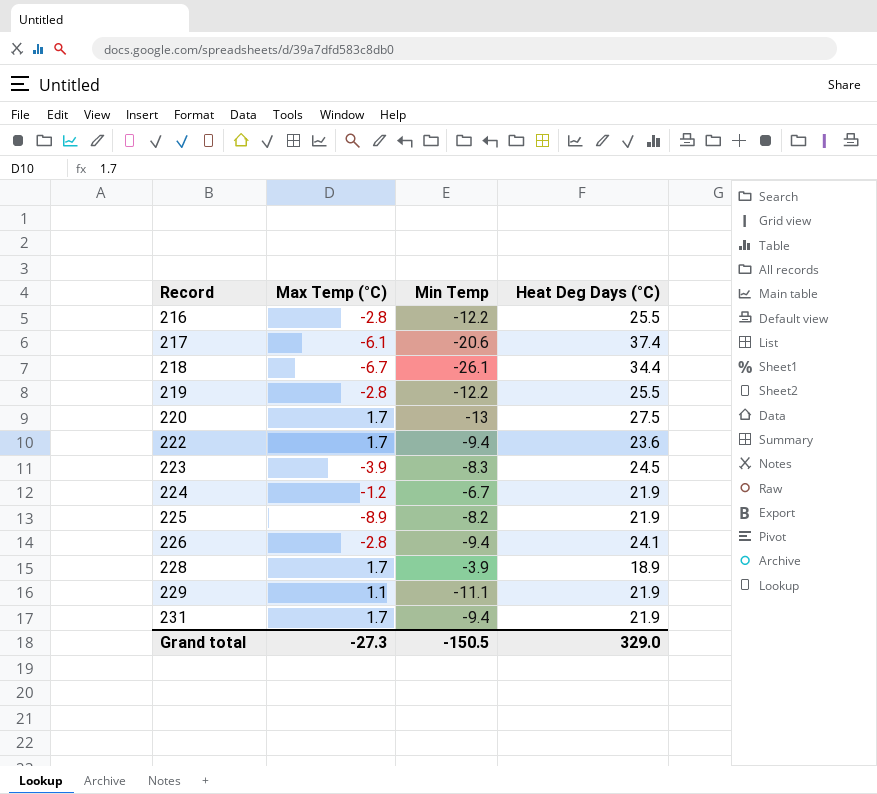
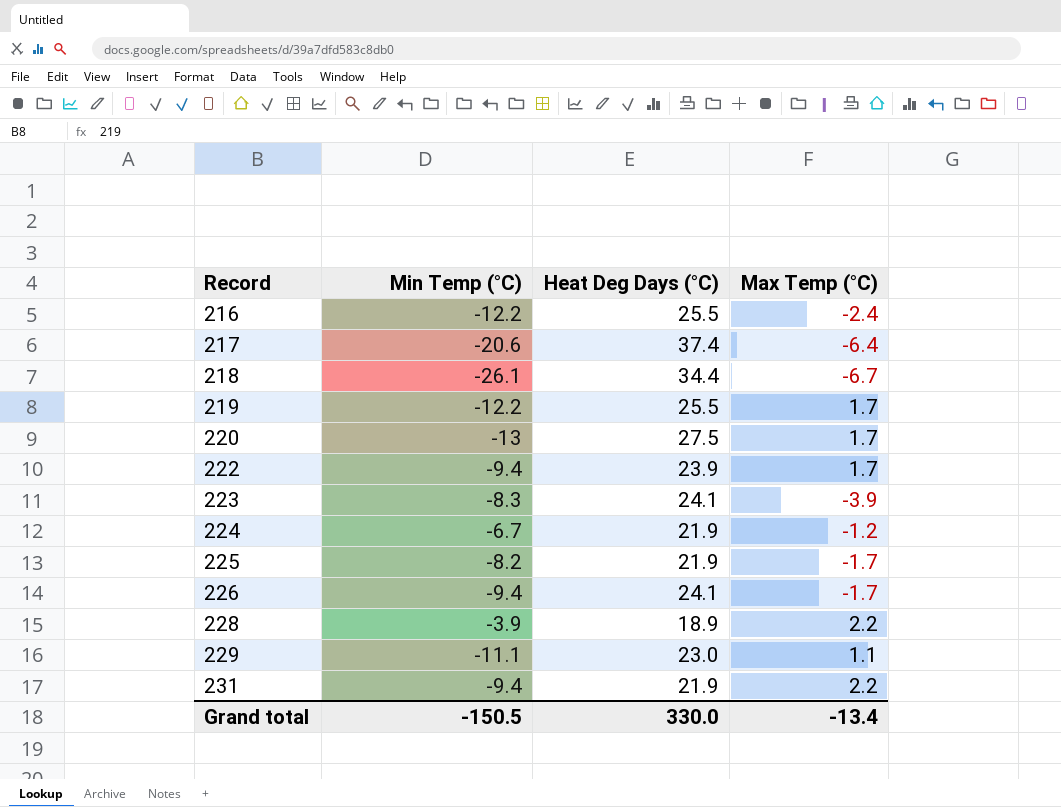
column name: Min Temp -> Min Temp (°C)
column Max Temp (°C) | position: 2 -> 4
216 | Max Temp (°C): -2.8 -> -2.4
217 | Max Temp (°C): -6.1 -> -6.4
219 | Max Temp (°C): -2.8 -> 1.7
222 | Heat Deg Days (°C): 23.6 -> 23.9
223 | Heat Deg Days (°C): 24.5 -> 24.1
225 | Max Temp (°C): -8.9 -> -1.7
226 | Max Temp (°C): -2.8 -> -1.7
228 | Max Temp (°C): 1.7 -> 2.2
229 | Heat Deg Days (°C): 21.9 -> 23.0
231 | Max Temp (°C): 1.7 -> 2.2
Grand total | Heat Deg Days (°C): 329.0 -> 330.0
Grand total | Max Temp (°C): -27.3 -> -13.4

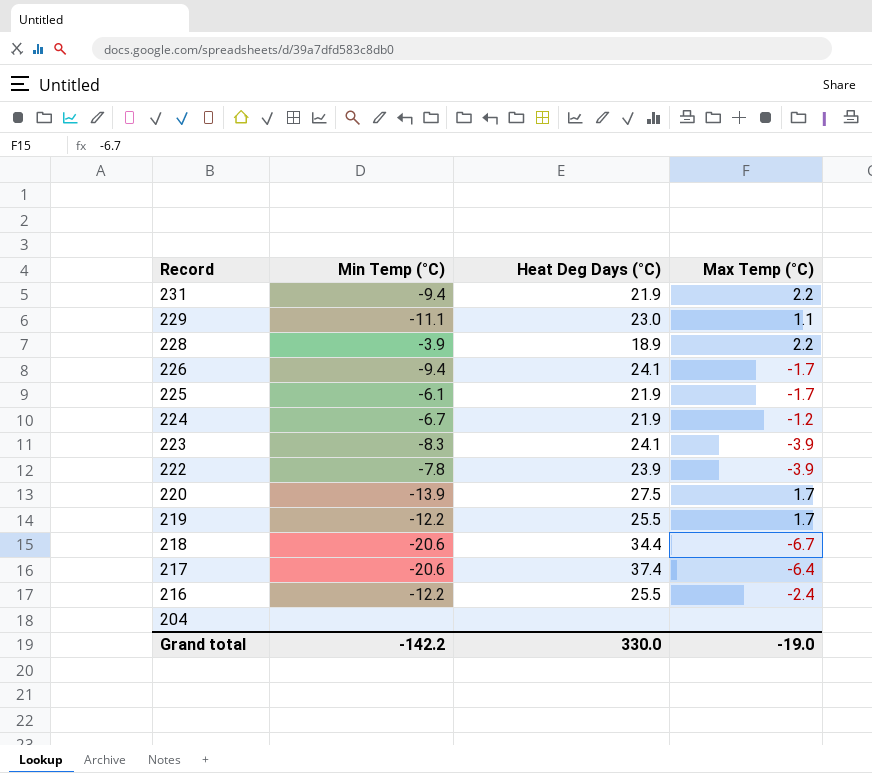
row order: Record ascending -> Record descending
225 | Min Temp (°C): -8.2 -> -6.1
222 | Min Temp (°C): -9.4 -> -7.8
222 | Max Temp (°C): 1.7 -> -3.9
220 | Min Temp (°C): -13 -> -13.9
218 | Min Temp (°C): -26.1 -> -20.6
row 204: none -> none | none | none
Grand total | Min Temp (°C): -150.5 -> -142.2
Grand total | Max Temp (°C): -13.4 -> -19.0

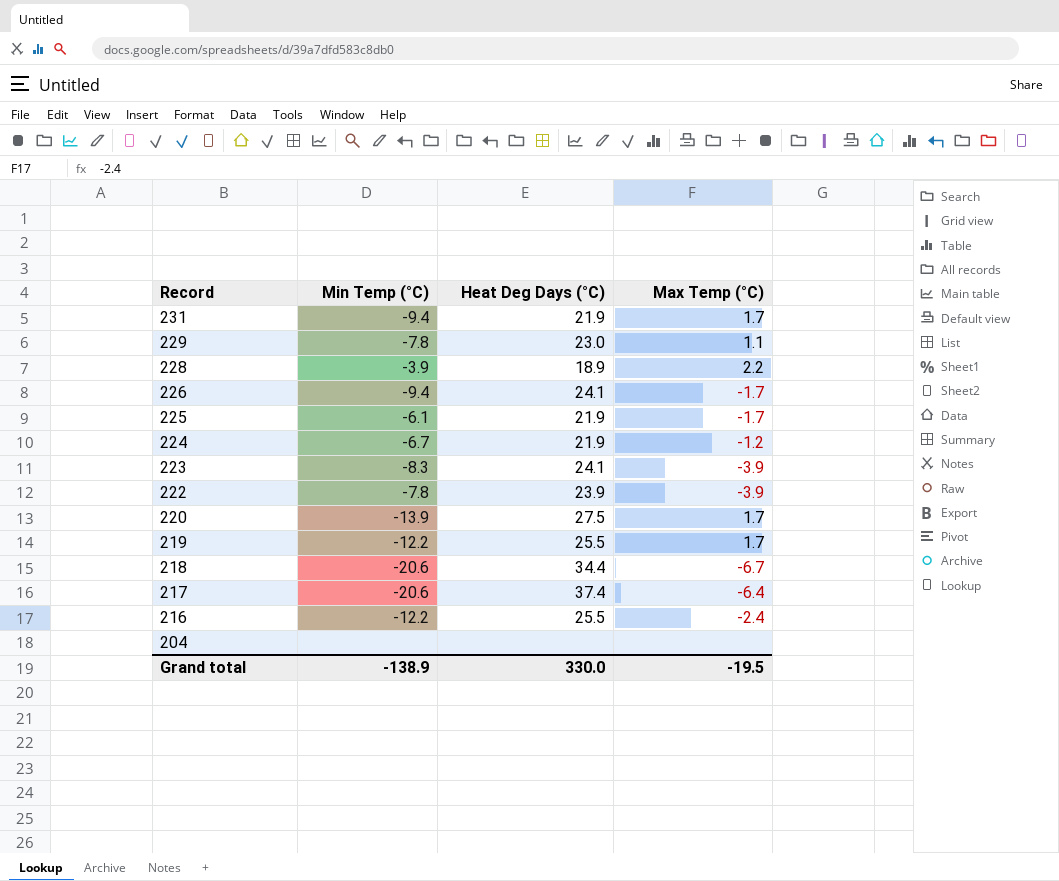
231 | Max Temp (°C): 2.2 -> 1.7
229 | Min Temp (°C): -11.1 -> -7.8
Grand total | Min Temp (°C): -142.2 -> -138.9
Grand total | Max Temp (°C): -19.0 -> -19.5

